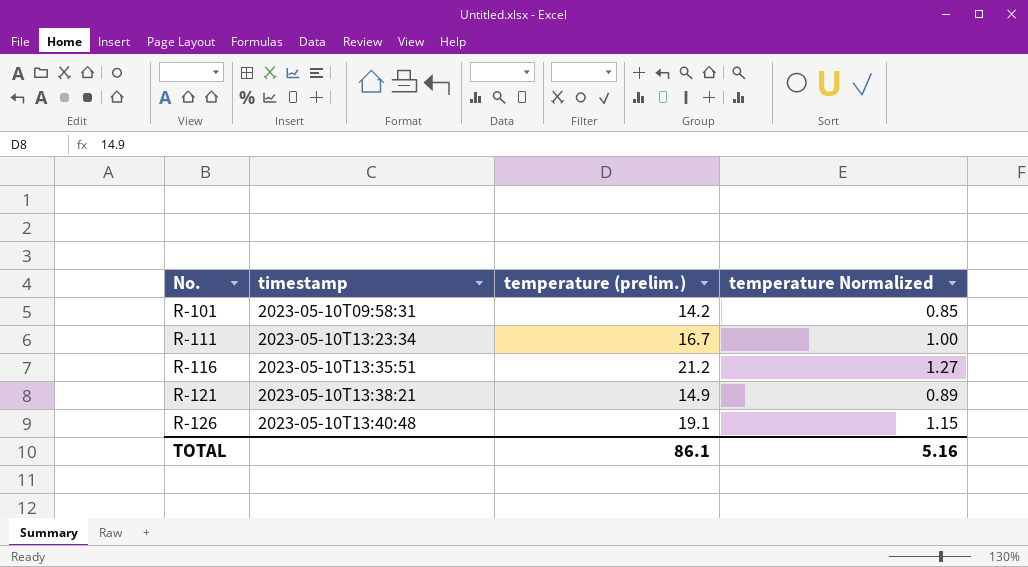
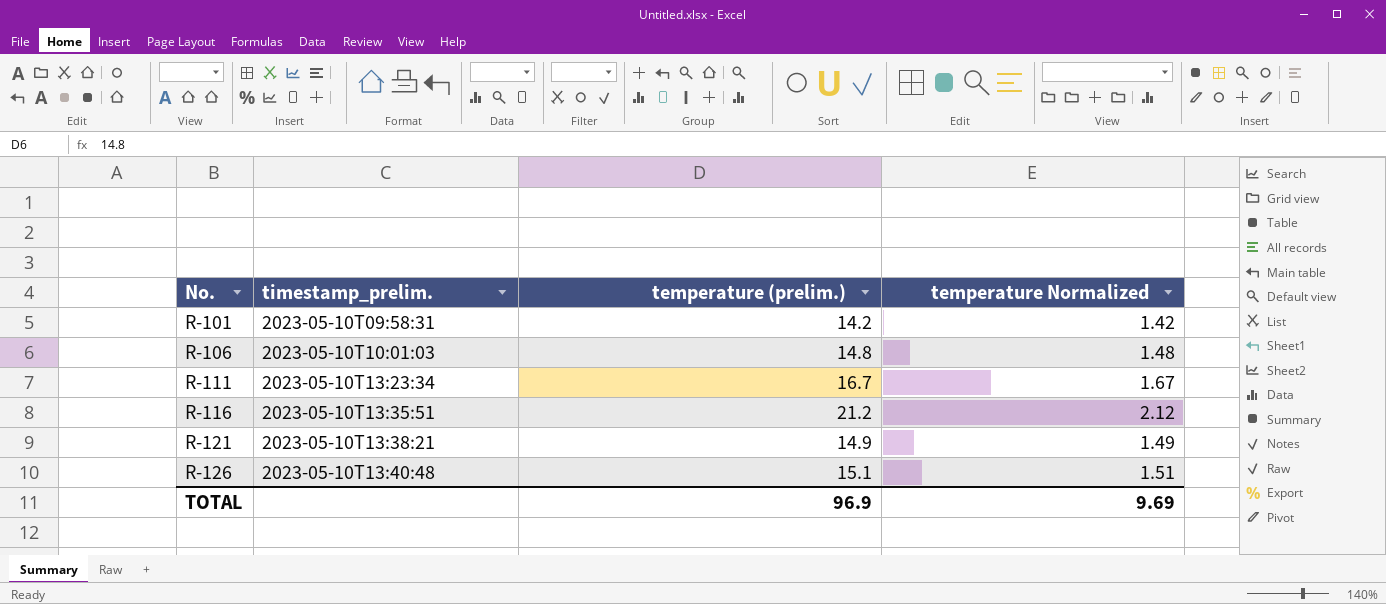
column name: timestamp -> timestamp_prelim.
column temperature Normalized | formula: [temperature (prelim.)] * 0.06 -> [temperature (prelim.)] * 0.1
row R-106: none -> 2023-05-10T10:01:03 | 14.8 | 1.48
R-126 | temperature (prelim.): 19.1 -> 15.1
TOTAL | temperature (prelim.): 86.1 -> 96.9
TOTAL | temperature Normalized: 5.16 -> 9.69

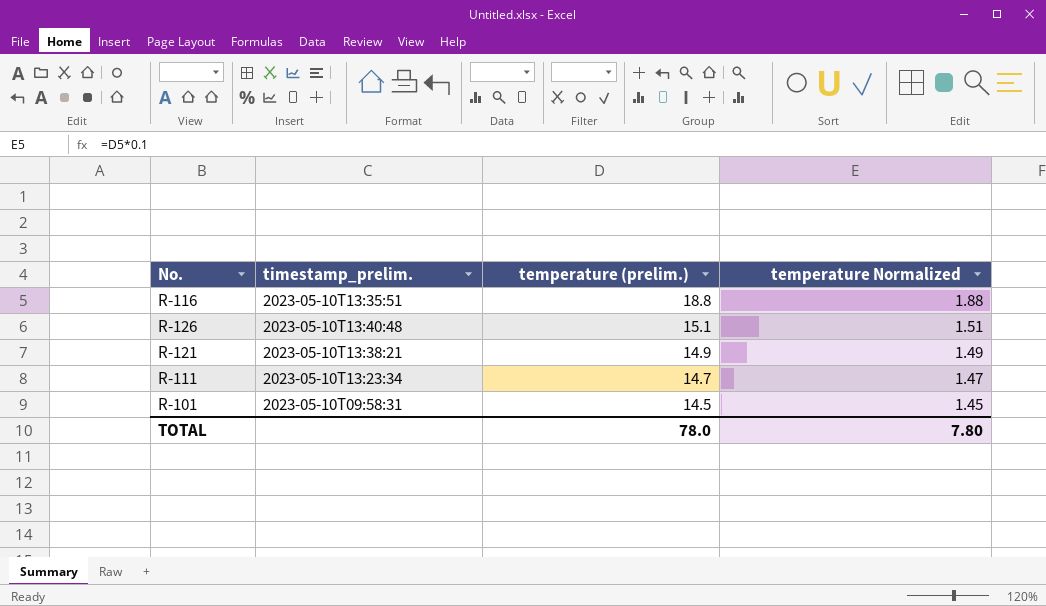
row order: No. ascending -> temperature (prelim.) descending
row R-106: 2023-05-10T10:01:03 | 14.8 | 1.48 -> none
R-116 | temperature (prelim.): 21.2 -> 18.8
R-116 | temperature Normalized: 2.12 -> 1.88
R-111 | temperature (prelim.): 16.7 -> 14.7
R-111 | temperature Normalized: 1.67 -> 1.47
R-101 | temperature (prelim.): 14.2 -> 14.5
R-101 | temperature Normalized: 1.42 -> 1.45
TOTAL | temperature (prelim.): 96.9 -> 78.0
TOTAL | temperature Normalized: 9.69 -> 7.80

